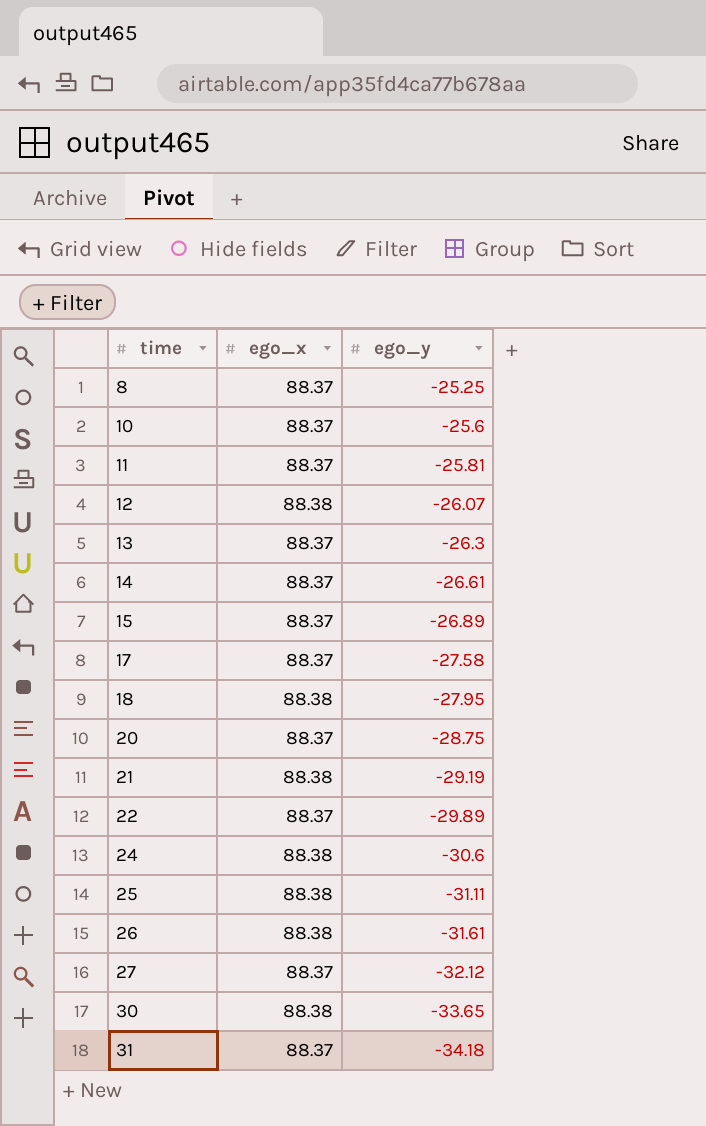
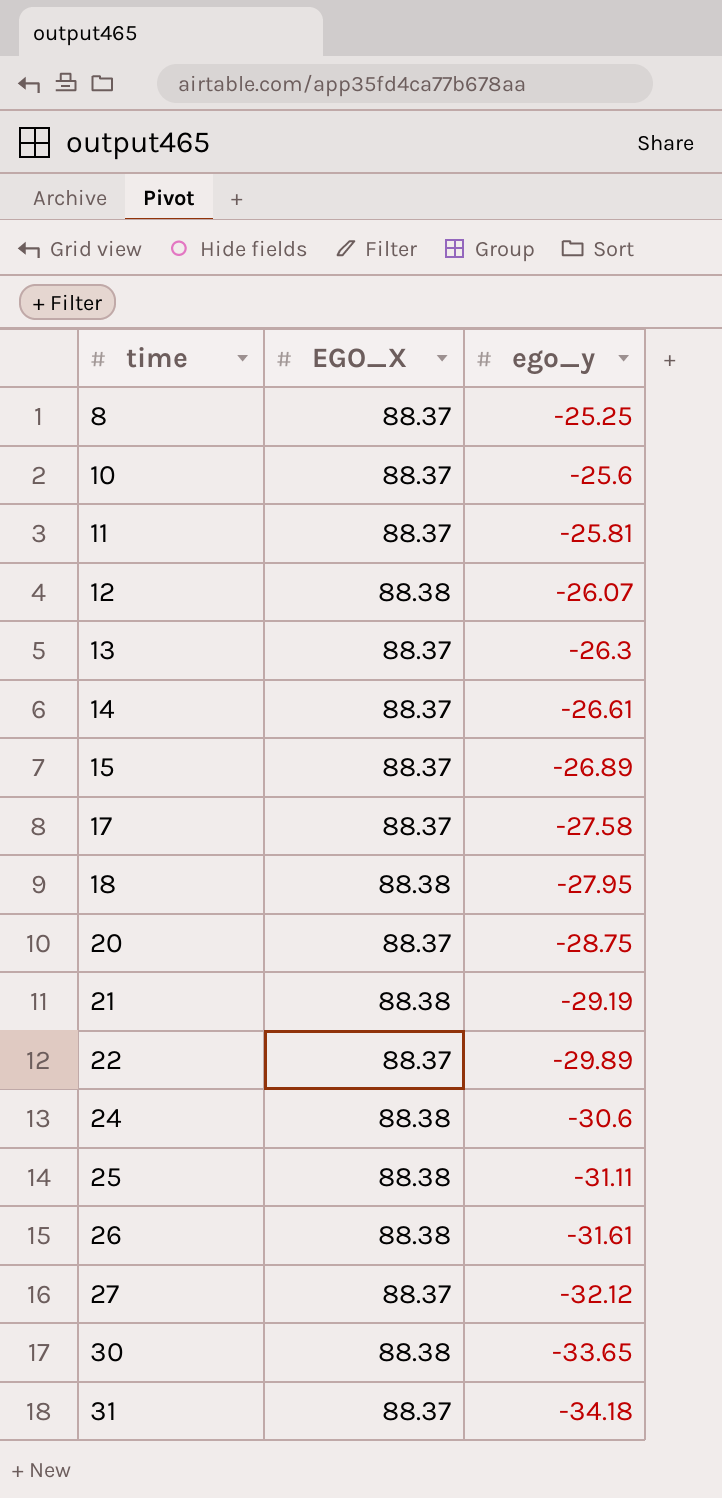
column name: ego_x -> EGO_X

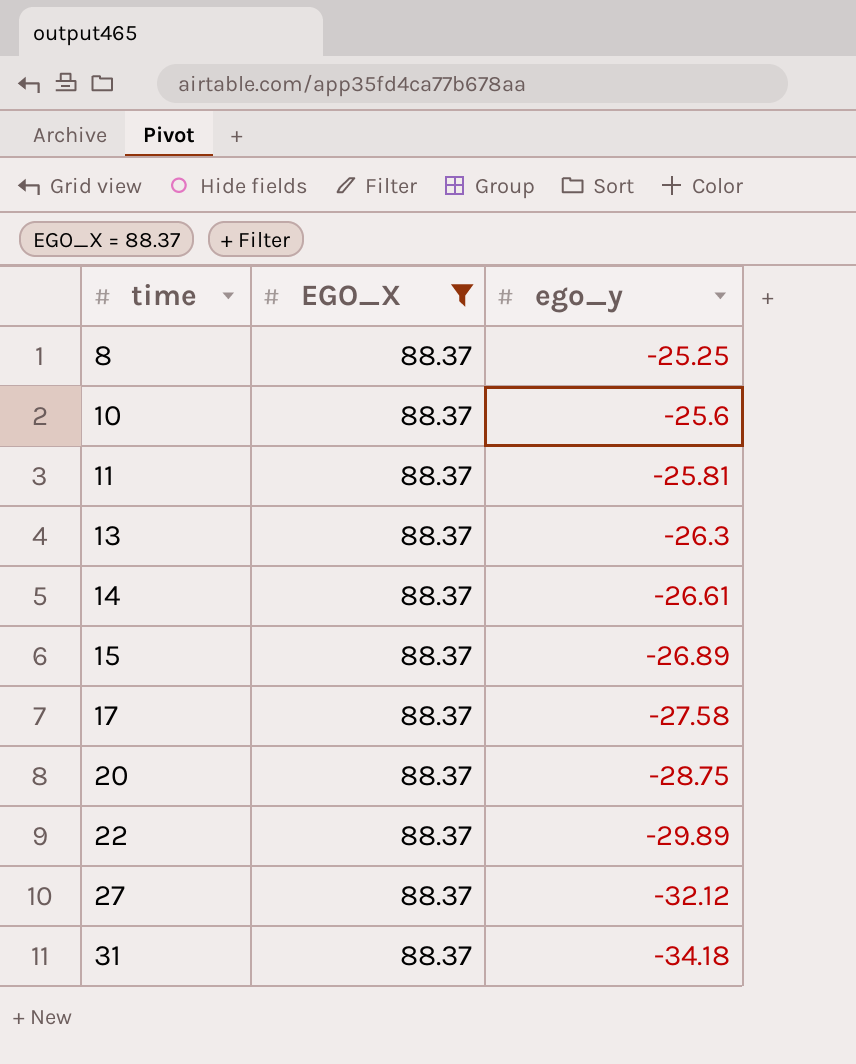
filter: none -> EGO_X = 88.37

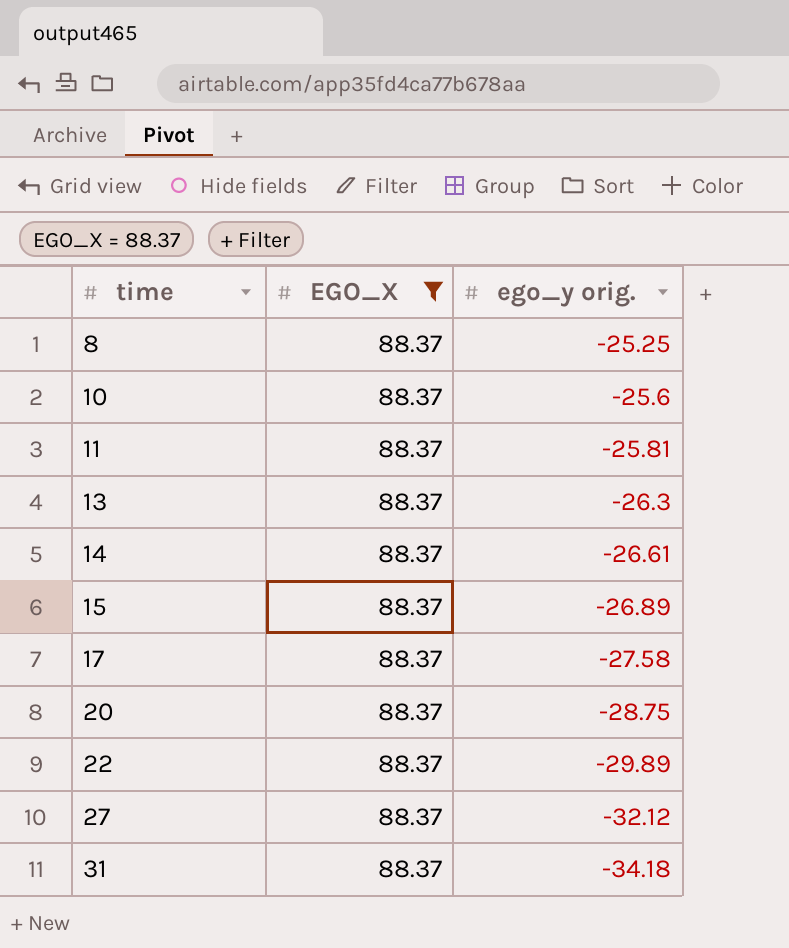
column name: ego_y -> ego_y orig.

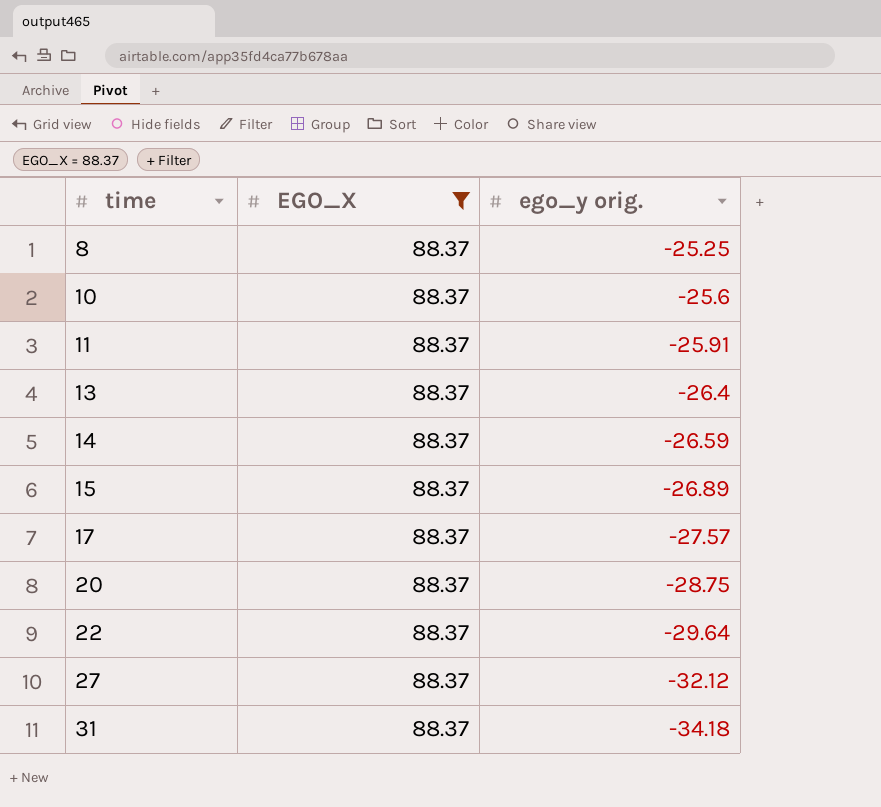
11 | ego_y orig.: -25.81 -> -25.91
13 | ego_y orig.: -26.3 -> -26.4
14 | ego_y orig.: -26.61 -> -26.59
17 | ego_y orig.: -27.58 -> -27.57
22 | ego_y orig.: -29.89 -> -29.64

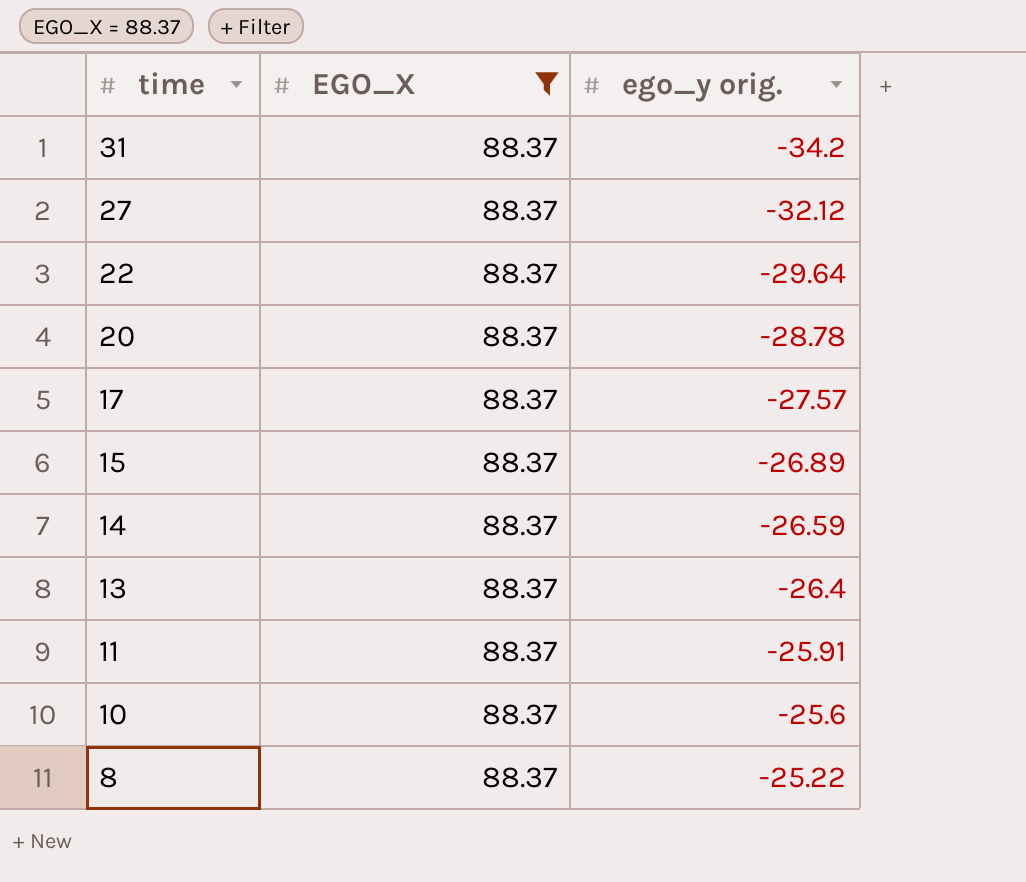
row order: time ascending -> time descending
31 | ego_y orig.: -34.18 -> -34.2
20 | ego_y orig.: -28.75 -> -28.78
8 | ego_y orig.: -25.25 -> -25.22

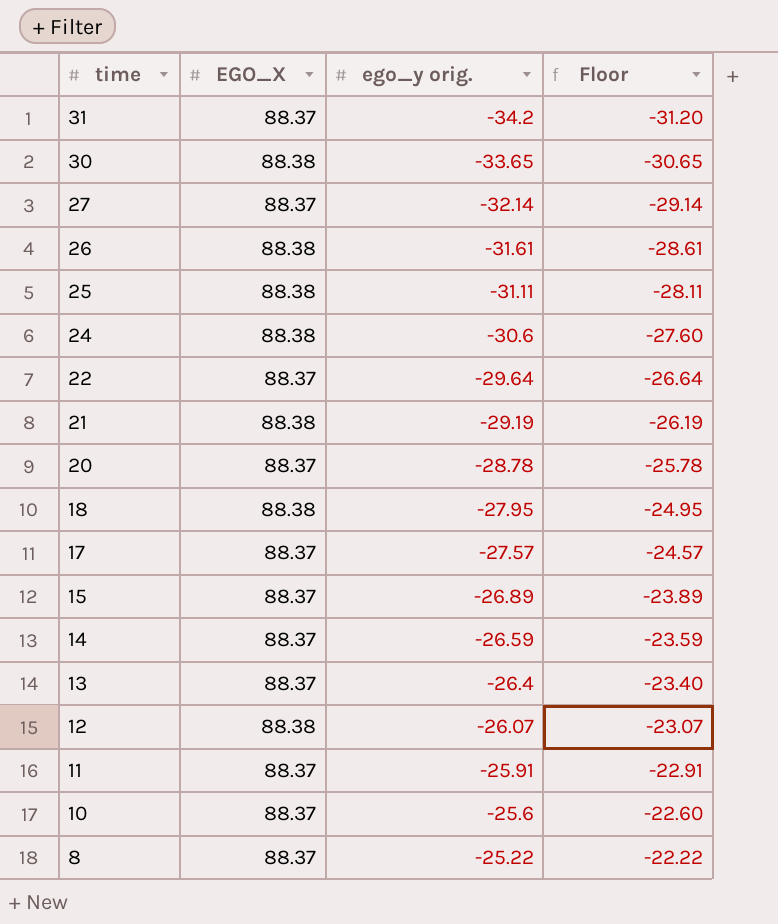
filter: EGO_X = 88.37 -> none
column Floor | formula: none -> [ego_y orig.] + 3
27 | ego_y orig.: -32.12 -> -32.14

